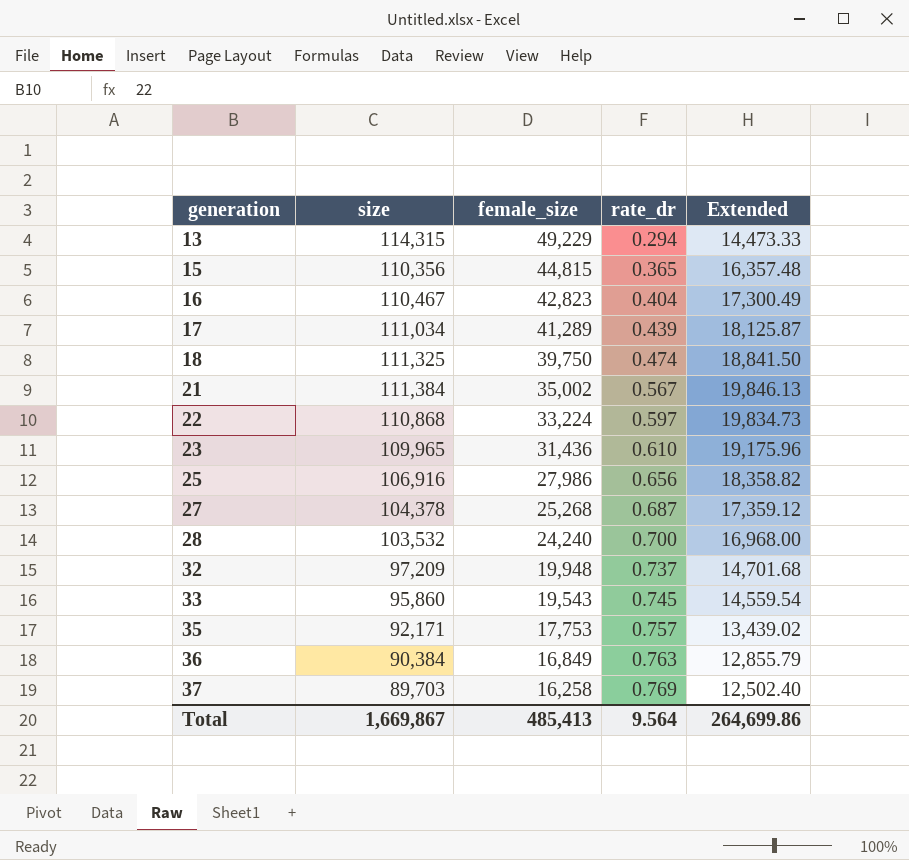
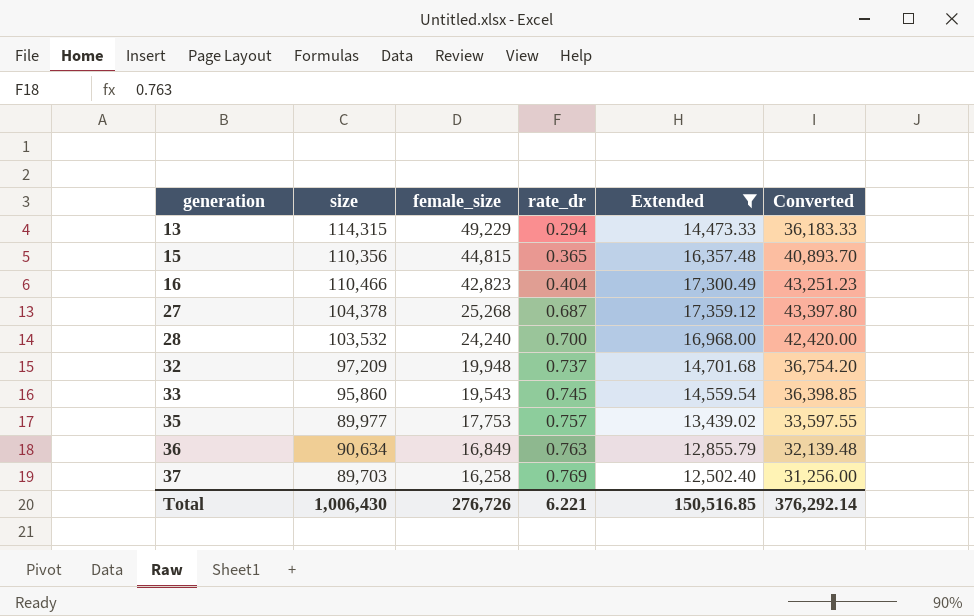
filter: none -> Extended <= 17,359.12
column Converted | formula: none -> [Extended] * 2.5
16 | size: 110,467 -> 110,466
35 | size: 92,171 -> 89,977
36 | size: 90,384 -> 90,634
Total | size: 1,669,867 -> 1,006,430
Total | female_size: 485,413 -> 276,726
Total | rate_dr: 9.564 -> 6.221
Total | Extended: 264,699.86 -> 150,516.85

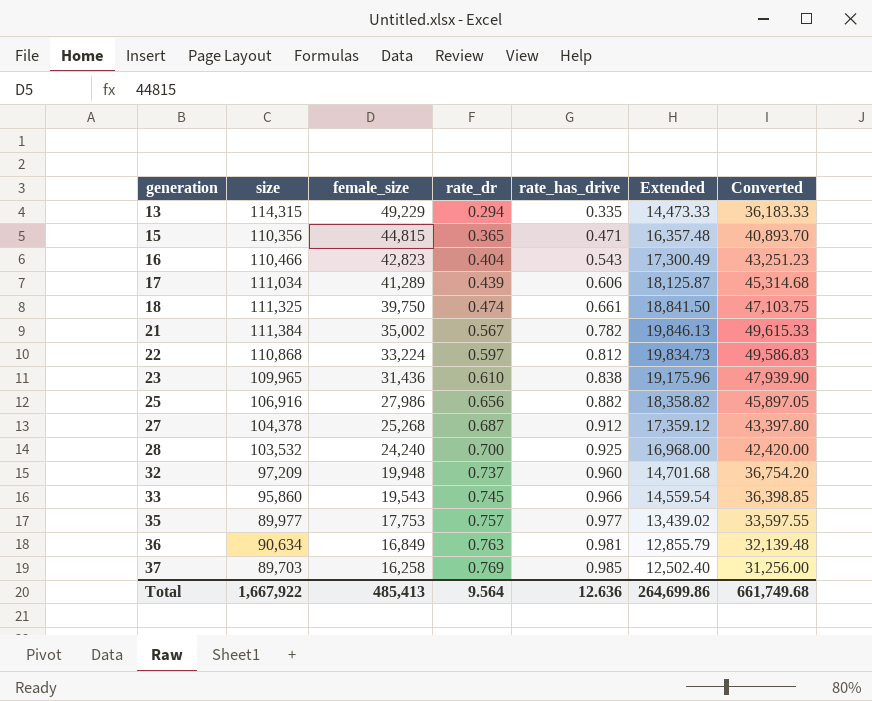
filter: Extended <= 17,359.12 -> none
column rate_has_drive | position: none -> 5
Total | size: 1,006,430 -> 1,667,922
Total | female_size: 276,726 -> 485,413
Total | rate_dr: 6.221 -> 9.564
Total | Extended: 150,516.85 -> 264,699.86
Total | Converted: 376,292.14 -> 661,749.68

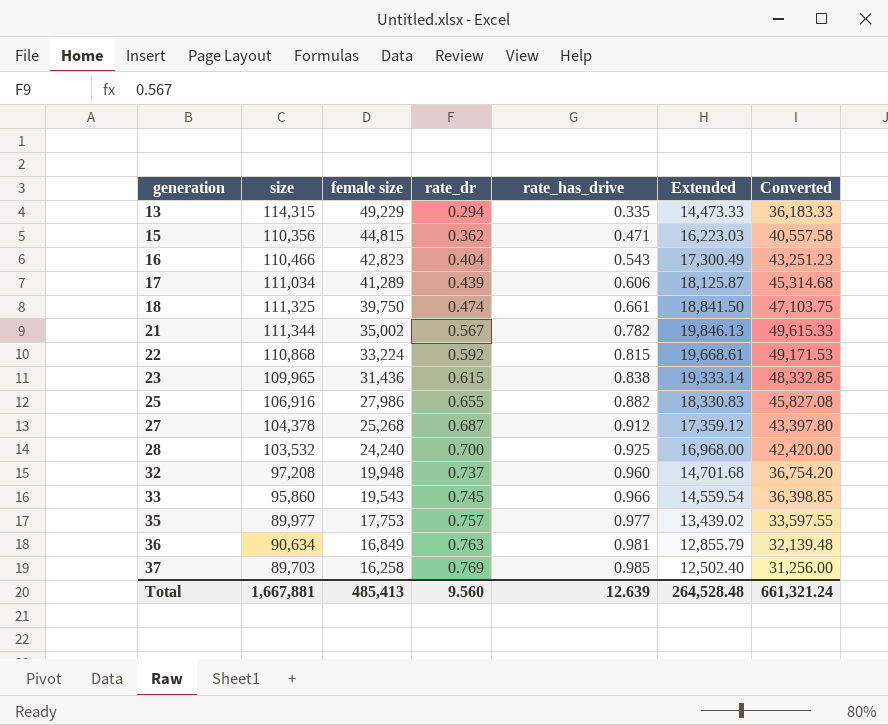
column name: female_size -> female size
15 | rate_dr: 0.365 -> 0.362
15 | Extended: 16,357.48 -> 16,223.03
15 | Converted: 40,893.70 -> 40,557.58
21 | size: 111,384 -> 111,344
22 | rate_dr: 0.597 -> 0.592
22 | rate_has_drive: 0.812 -> 0.815
22 | Extended: 19,834.73 -> 19,668.61
22 | Converted: 49,586.83 -> 49,171.53
23 | rate_dr: 0.610 -> 0.615
23 | Extended: 19,175.96 -> 19,333.14
23 | Converted: 47,939.90 -> 48,332.85
25 | rate_dr: 0.656 -> 0.655
25 | Extended: 18,358.82 -> 18,330.83
25 | Converted: 45,897.05 -> 45,827.08
32 | size: 97,209 -> 97,208
Total | size: 1,667,922 -> 1,667,881
Total | rate_dr: 9.564 -> 9.560
Total | rate_has_drive: 12.636 -> 12.639
Total | Extended: 264,699.86 -> 264,528.48
Total | Converted: 661,749.68 -> 661,321.24

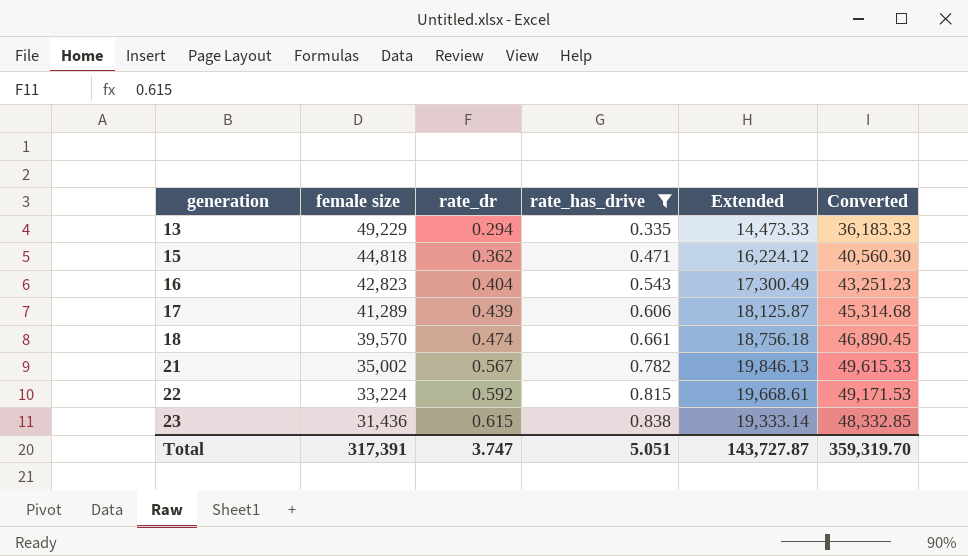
filter: none -> rate_has_drive <= 0.838
column size | position: 2 -> none
15 | female size: 44,815 -> 44,818
15 | Extended: 16,223.03 -> 16,224.12
15 | Converted: 40,557.58 -> 40,560.30
18 | female size: 39,750 -> 39,570
18 | Extended: 18,841.50 -> 18,756.18
18 | Converted: 47,103.75 -> 46,890.45
Total | female size: 485,413 -> 317,391
Total | rate_dr: 9.560 -> 3.747
Total | rate_has_drive: 12.639 -> 5.051
Total | Extended: 264,528.48 -> 143,727.87
Total | Converted: 661,321.24 -> 359,319.70

